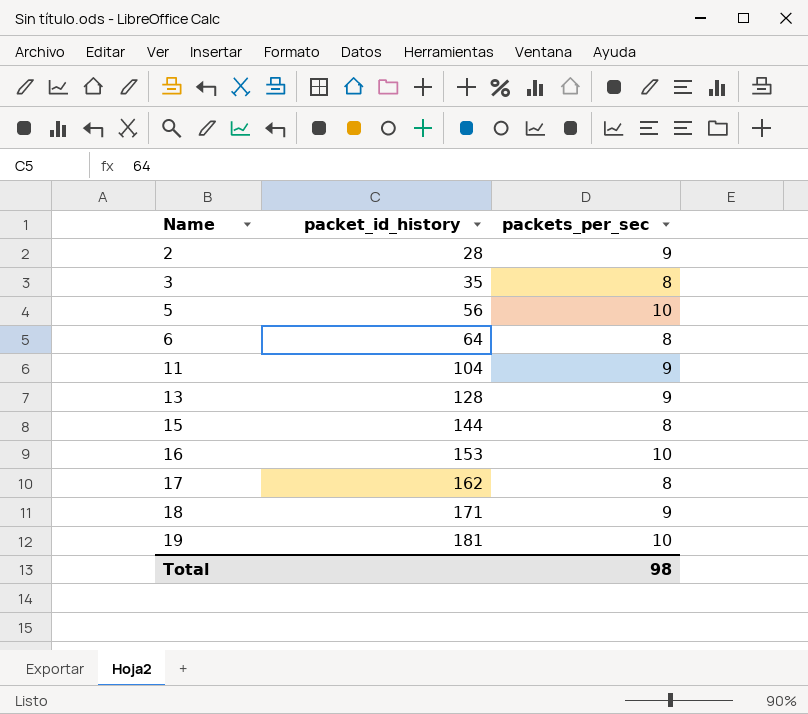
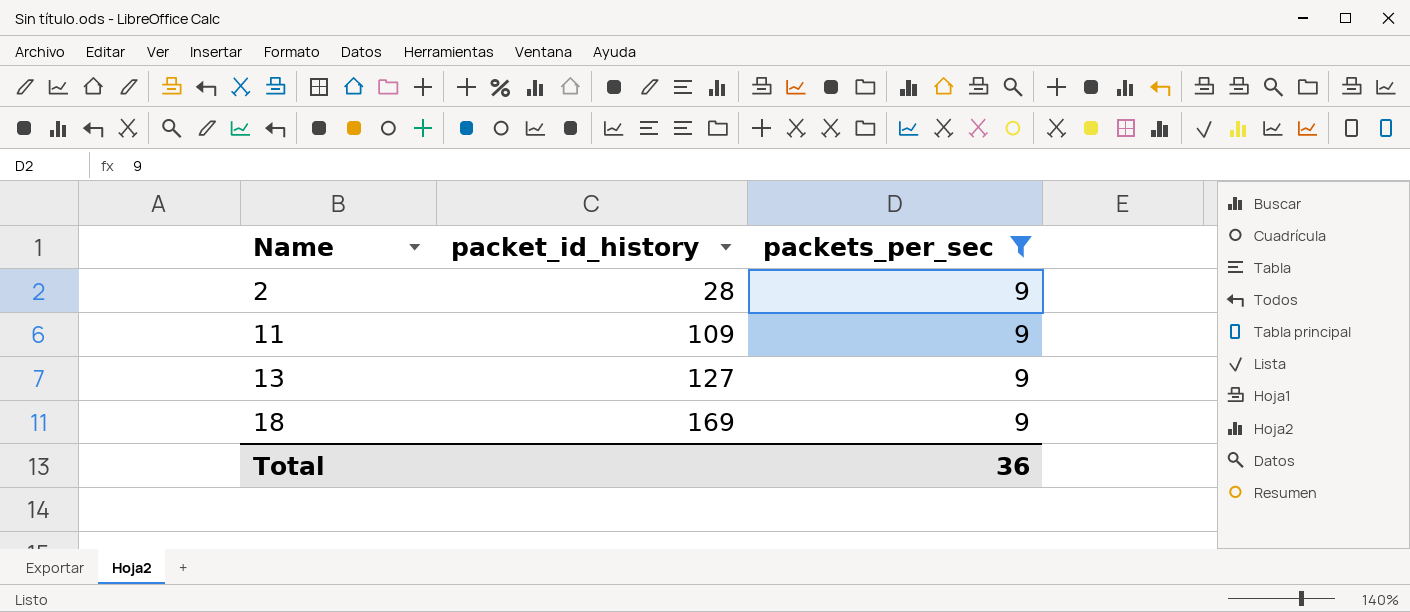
filter: none -> packets_per_sec = 9
11 | packet_id_history: 104 -> 109
13 | packet_id_history: 128 -> 127
18 | packet_id_history: 171 -> 169
Total | packets_per_sec: 98 -> 36

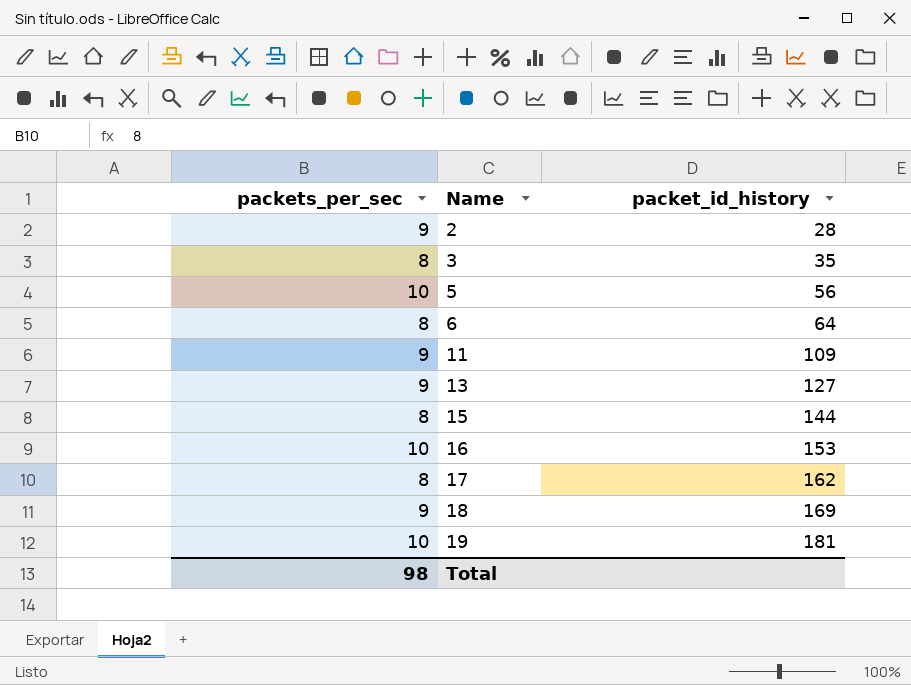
filter: packets_per_sec = 9 -> none
column packets_per_sec | position: 3 -> 1
Total | packets_per_sec: 36 -> 98

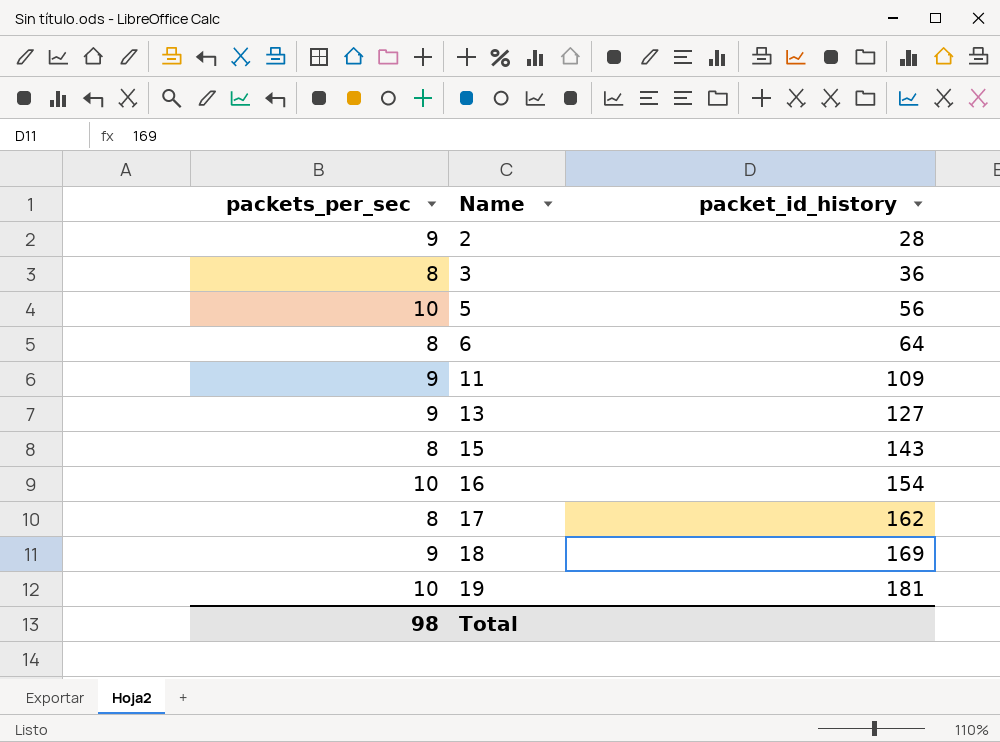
3 | packet_id_history: 35 -> 36
15 | packet_id_history: 144 -> 143
16 | packet_id_history: 153 -> 154

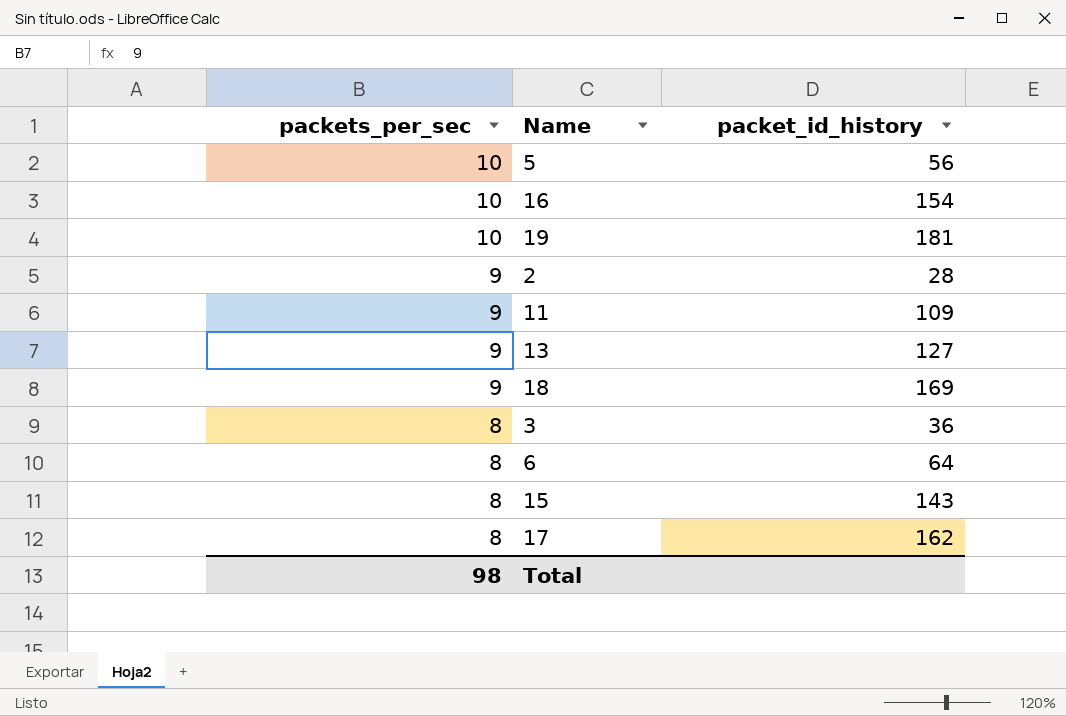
row order: Name ascending -> packets_per_sec descending

